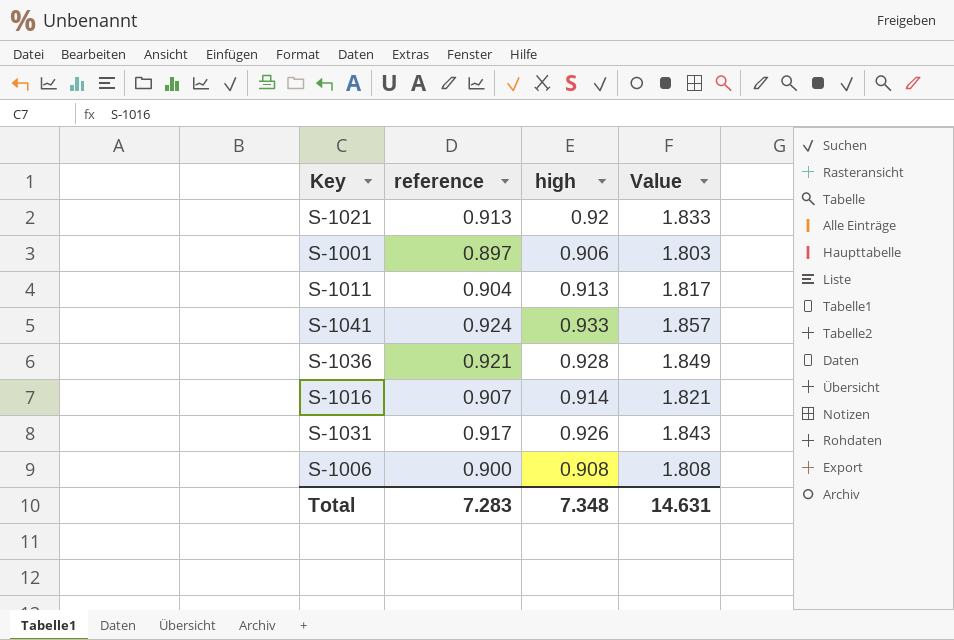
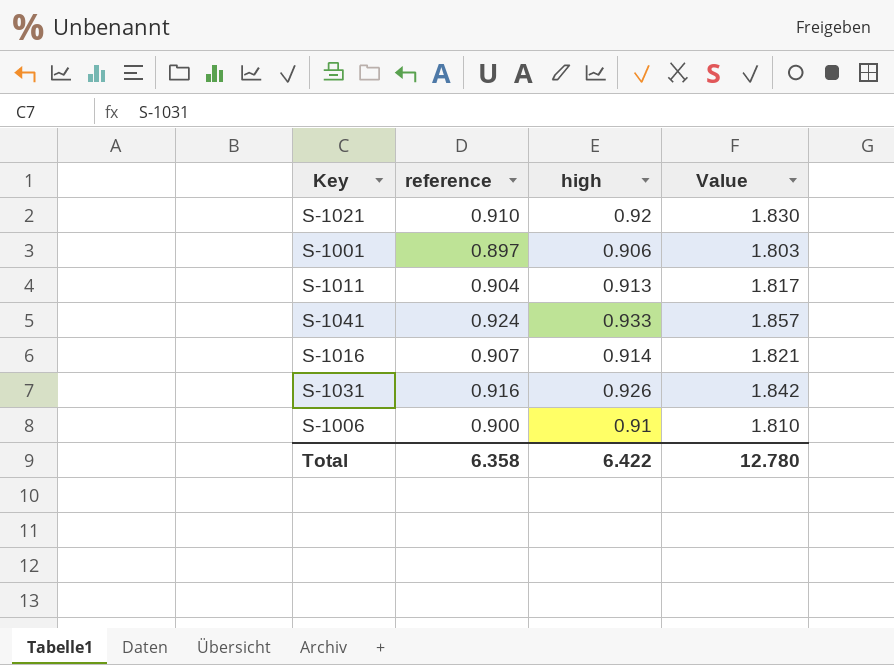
row S-1036: 0.921 | 0.928 | 1.849 -> none
S-1021 | reference: 0.913 -> 0.910
S-1021 | Value: 1.833 -> 1.830
S-1031 | reference: 0.917 -> 0.916
S-1031 | Value: 1.843 -> 1.842
S-1006 | high: 0.908 -> 0.91
S-1006 | Value: 1.808 -> 1.810
Total | reference: 7.283 -> 6.358
Total | high: 7.348 -> 6.422
Total | Value: 14.631 -> 12.780

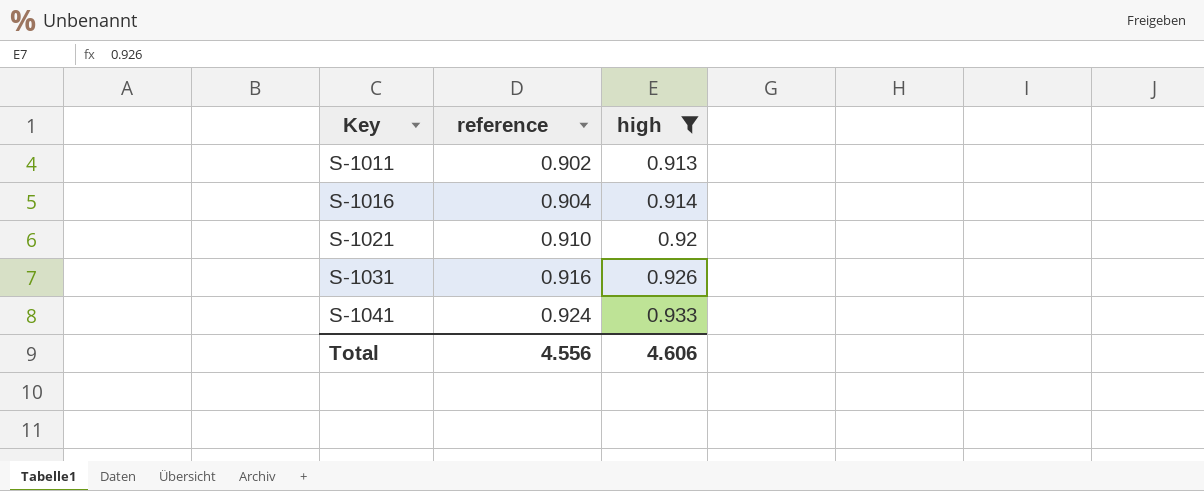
filter: none -> high >= 0.913
row order: none -> Key ascending
column Value | formula: [reference] + [high] -> none
S-1011 | reference: 0.904 -> 0.902
S-1016 | reference: 0.907 -> 0.904
Total | reference: 6.358 -> 4.556
Total | high: 6.422 -> 4.606

